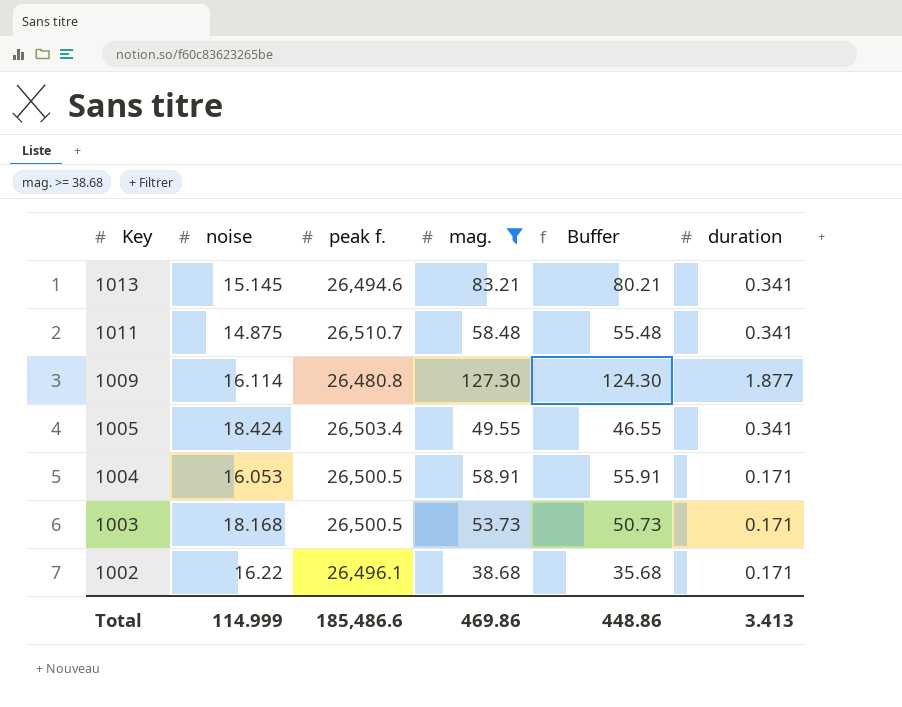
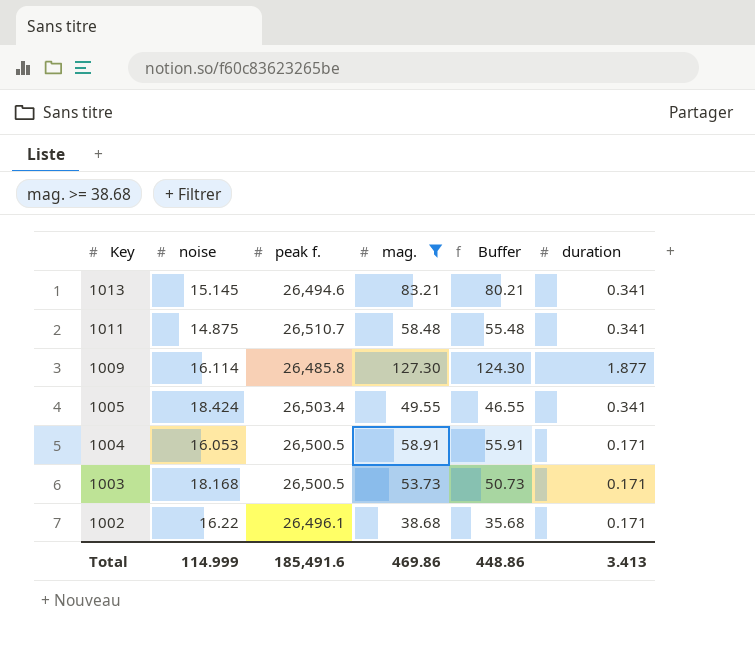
1009 | peak f.: 26,480.8 -> 26,485.8
Total | peak f.: 185,486.6 -> 185,491.6

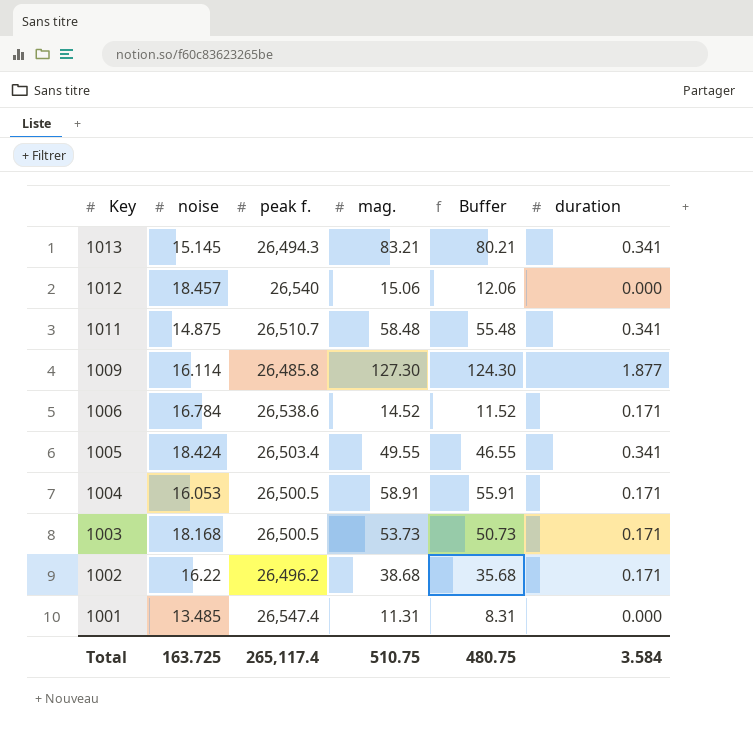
filter: mag. >= 38.68 -> none
1013 | peak f.: 26,494.6 -> 26,494.3
1002 | peak f.: 26,496.1 -> 26,496.2
Total | noise: 114.999 -> 163.725
Total | peak f.: 185,491.6 -> 265,117.4
Total | mag.: 469.86 -> 510.75
Total | Buffer: 448.86 -> 480.75
Total | duration: 3.413 -> 3.584

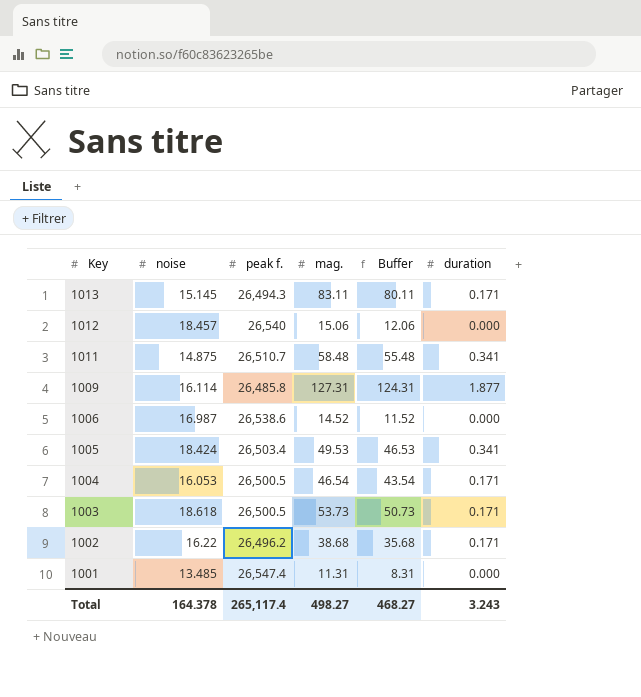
1013 | mag.: 83.21 -> 83.11
1013 | Buffer: 80.21 -> 80.11
1013 | duration: 0.341 -> 0.171
1009 | mag.: 127.30 -> 127.31
1009 | Buffer: 124.30 -> 124.31
1006 | noise: 16.784 -> 16.987
1006 | duration: 0.171 -> 0.000
1005 | mag.: 49.55 -> 49.53
1005 | Buffer: 46.55 -> 46.53
1004 | mag.: 58.91 -> 46.54
1004 | Buffer: 55.91 -> 43.54
1003 | noise: 18.168 -> 18.618
Total | noise: 163.725 -> 164.378
Total | mag.: 510.75 -> 498.27
Total | Buffer: 480.75 -> 468.27
Total | duration: 3.584 -> 3.243

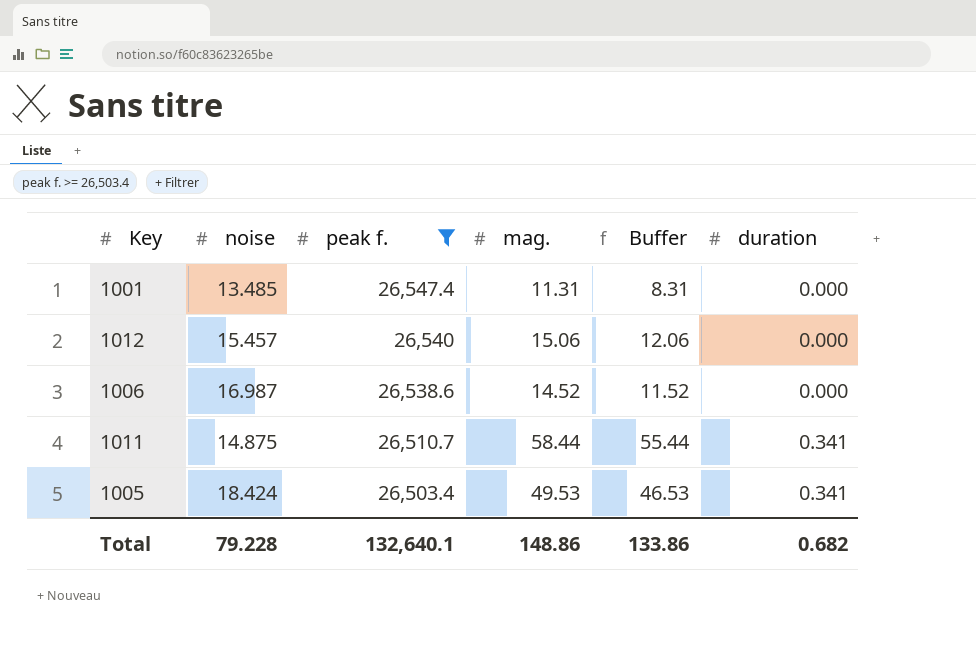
filter: none -> peak f. >= 26,503.4
row order: Key descending -> peak f. descending
1012 | noise: 18.457 -> 15.457
1011 | mag.: 58.48 -> 58.44
1011 | Buffer: 55.48 -> 55.44
Total | noise: 164.378 -> 79.228
Total | peak f.: 265,117.4 -> 132,640.1
Total | mag.: 498.27 -> 148.86
Total | Buffer: 468.27 -> 133.86
Total | duration: 3.243 -> 0.682

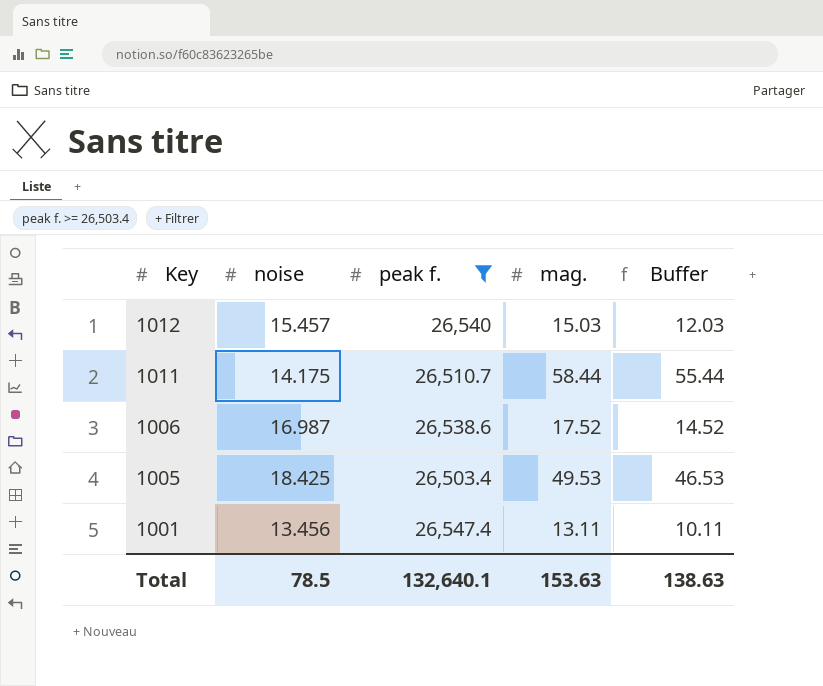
row order: peak f. descending -> Key descending
column duration | position: 6 -> none
1012 | mag.: 15.06 -> 15.03
1012 | Buffer: 12.06 -> 12.03
1011 | noise: 14.875 -> 14.175
1006 | mag.: 14.52 -> 17.52
1006 | Buffer: 11.52 -> 14.52
1005 | noise: 18.424 -> 18.425
1001 | noise: 13.485 -> 13.456
1001 | mag.: 11.31 -> 13.11
1001 | Buffer: 8.31 -> 10.11
Total | noise: 79.228 -> 78.5
Total | mag.: 148.86 -> 153.63
Total | Buffer: 133.86 -> 138.63

